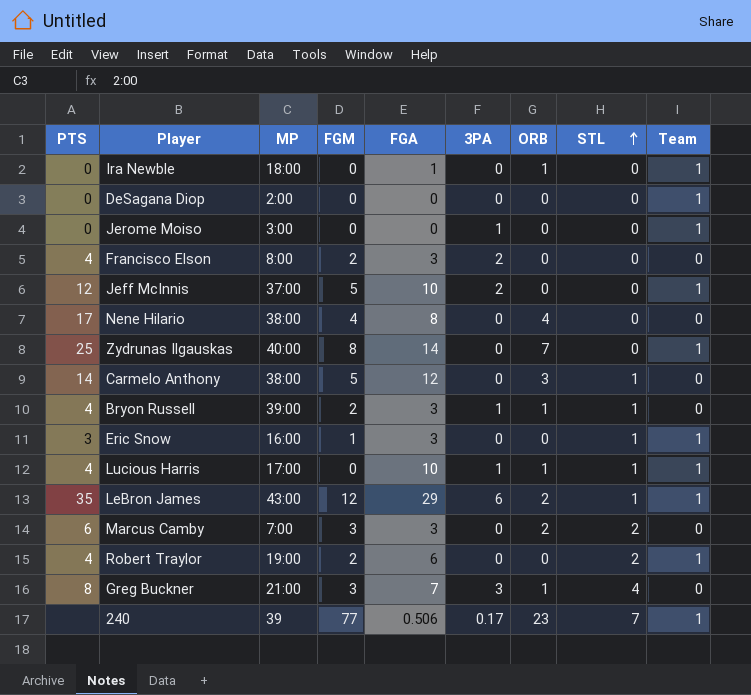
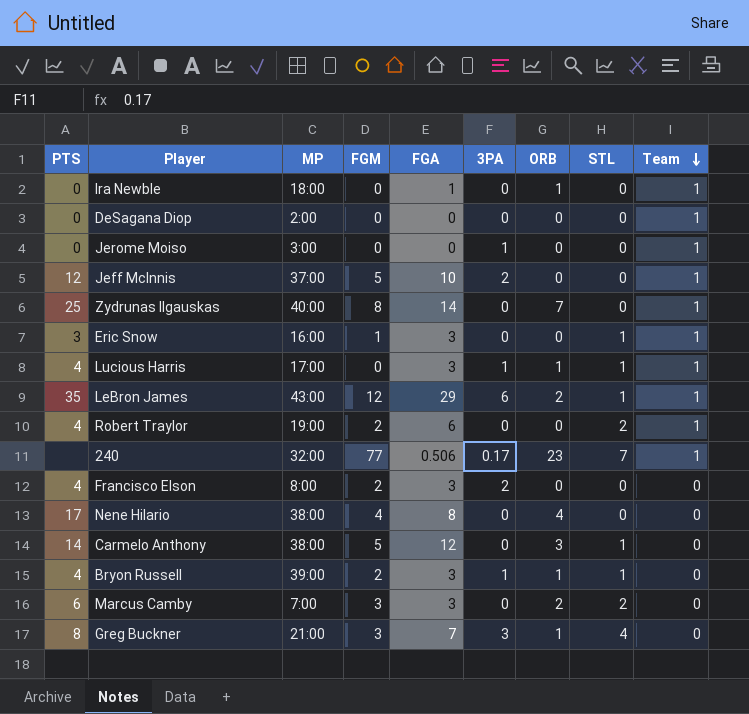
row order: STL ascending -> Team descending
Lucious Harris | FGA: 10 -> 3
240 | MP: 39 -> 32:00

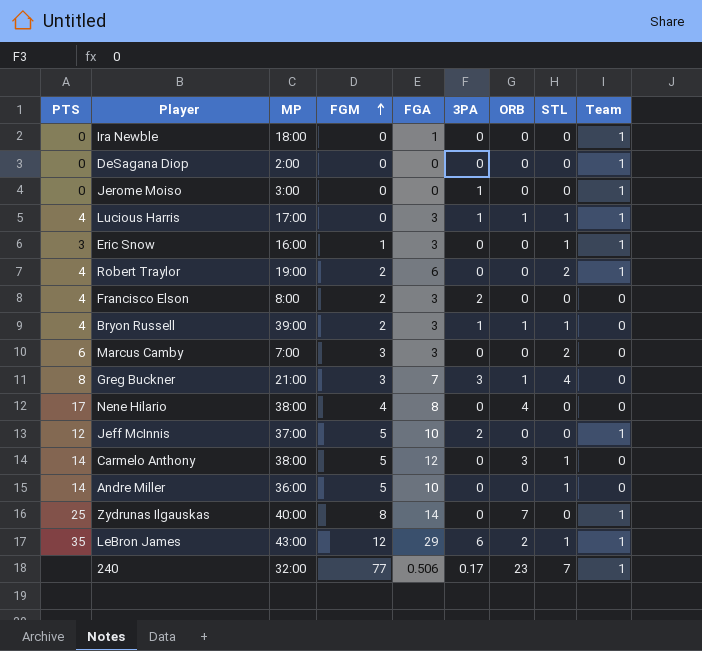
row order: Team descending -> FGM ascending
Ira Newble | ORB: 1 -> 0
Marcus Camby | ORB: 2 -> 0
row Andre Miller: none -> 14 | 36:00 | 5 | 10 | 0 | 0 | 1 | 0

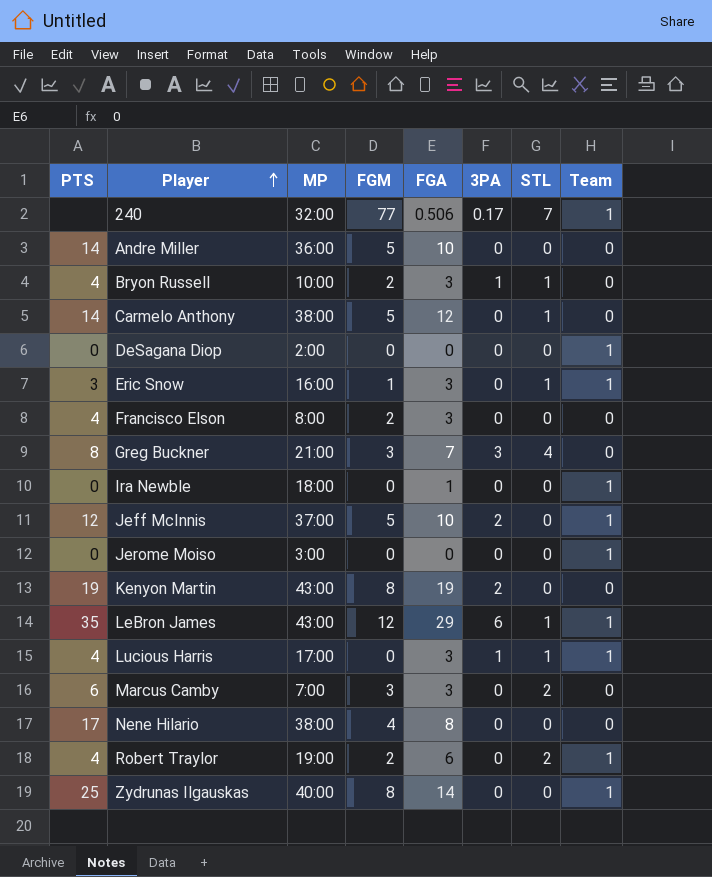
row order: FGM ascending -> Player ascending
column ORB | position: 7 -> none
Andre Miller | STL: 1 -> 0
Bryon Russell | MP: 39:00 -> 10:00
Francisco Elson | 3PA: 2 -> 0
Jerome Moiso | 3PA: 1 -> 0
row Kenyon Martin: none -> 19 | 43:00 | 8 | 19 | 2 | 0 | 0

